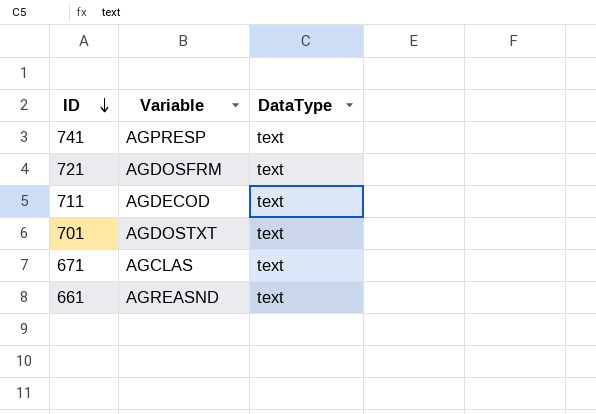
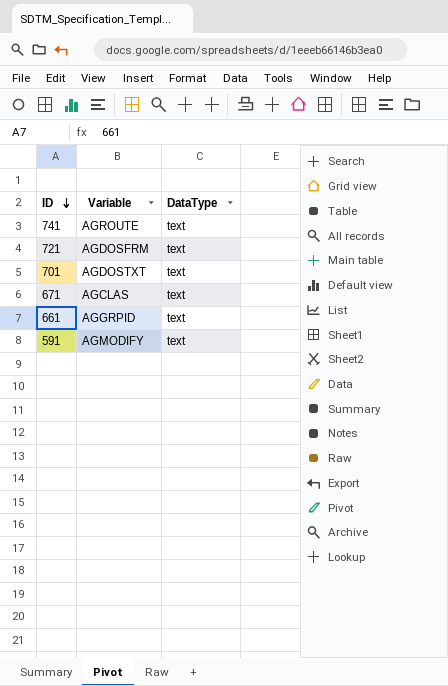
row 711: AGDECOD | text -> none
741 | Variable: AGPRESP -> AGROUTE
661 | Variable: AGREASND -> AGGRPID
row 591: none -> AGMODIFY | text

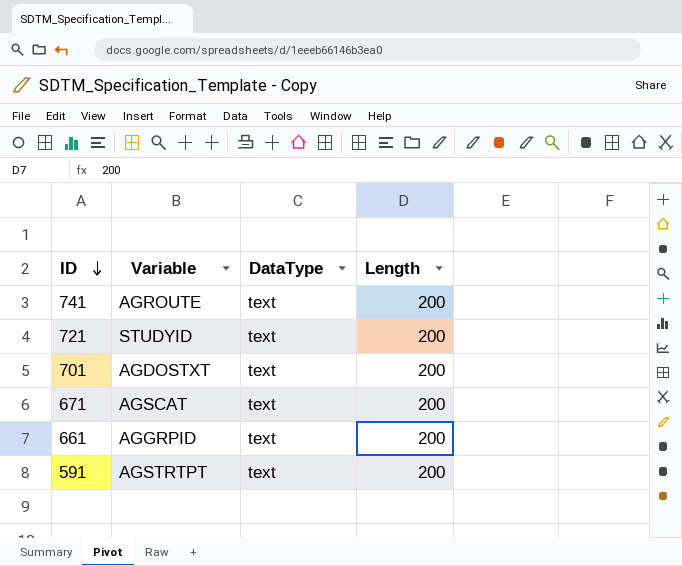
column Length | position: none -> 4
721 | Variable: AGDOSFRM -> STUDYID
671 | Variable: AGCLAS -> AGSCAT
591 | Variable: AGMODIFY -> AGSTRTPT

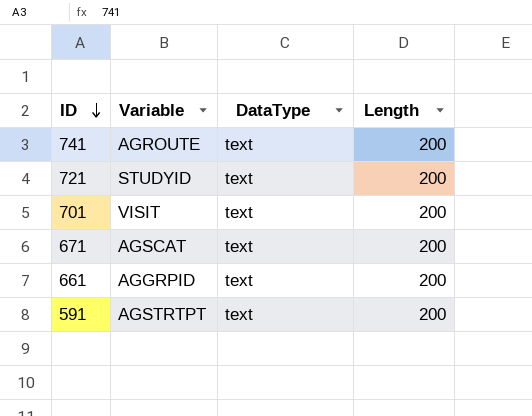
701 | Variable: AGDOSTXT -> VISIT

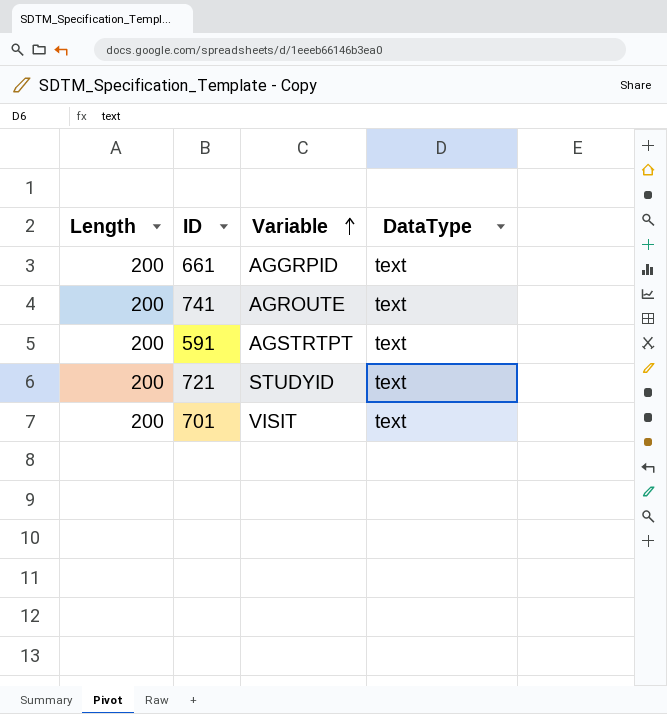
row order: ID descending -> Variable ascending
column Length | position: 4 -> 1
row 671: AGSCAT | text | 200 -> none

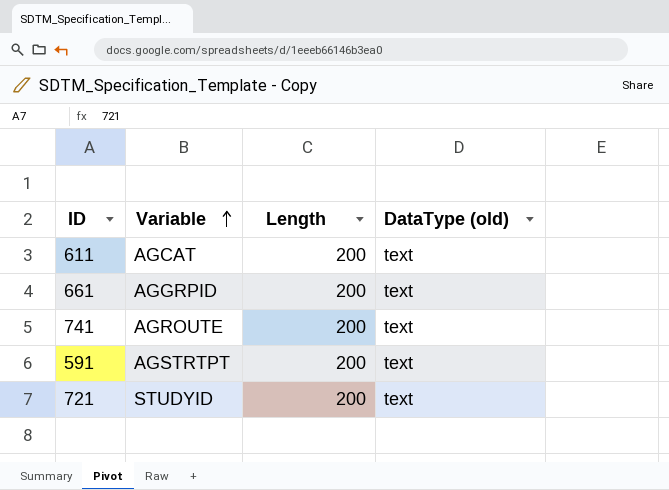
column Length | position: 1 -> 3
column name: DataType -> DataType (old)
row 701: 200 | VISIT | text -> none
row 611: none -> AGCAT | 200 | text

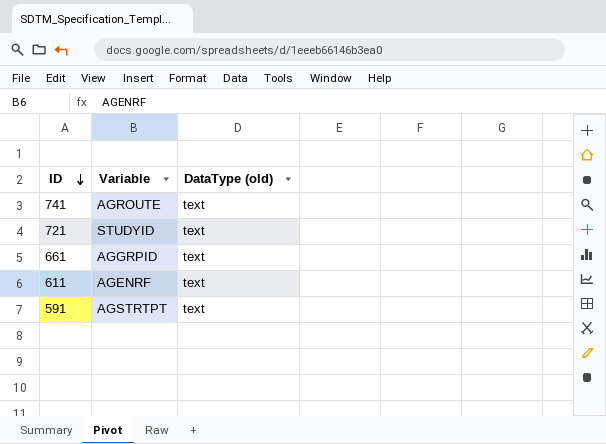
row order: Variable ascending -> ID descending
column Length | position: 3 -> none
611 | Variable: AGCAT -> AGENRF

